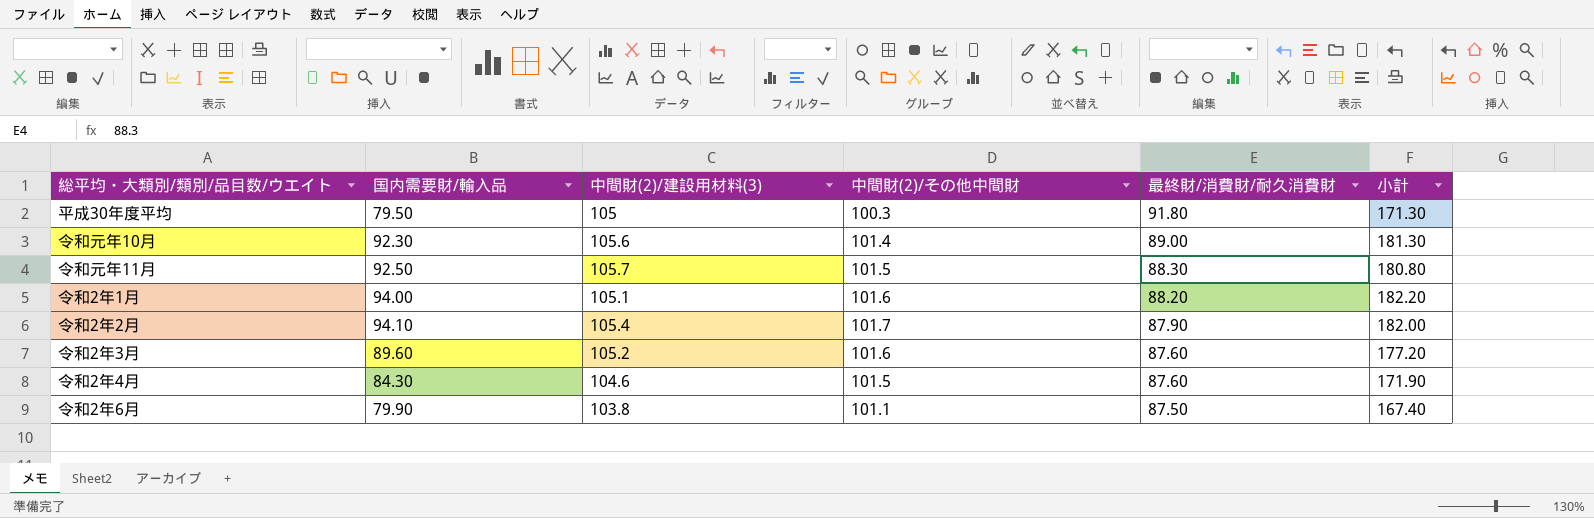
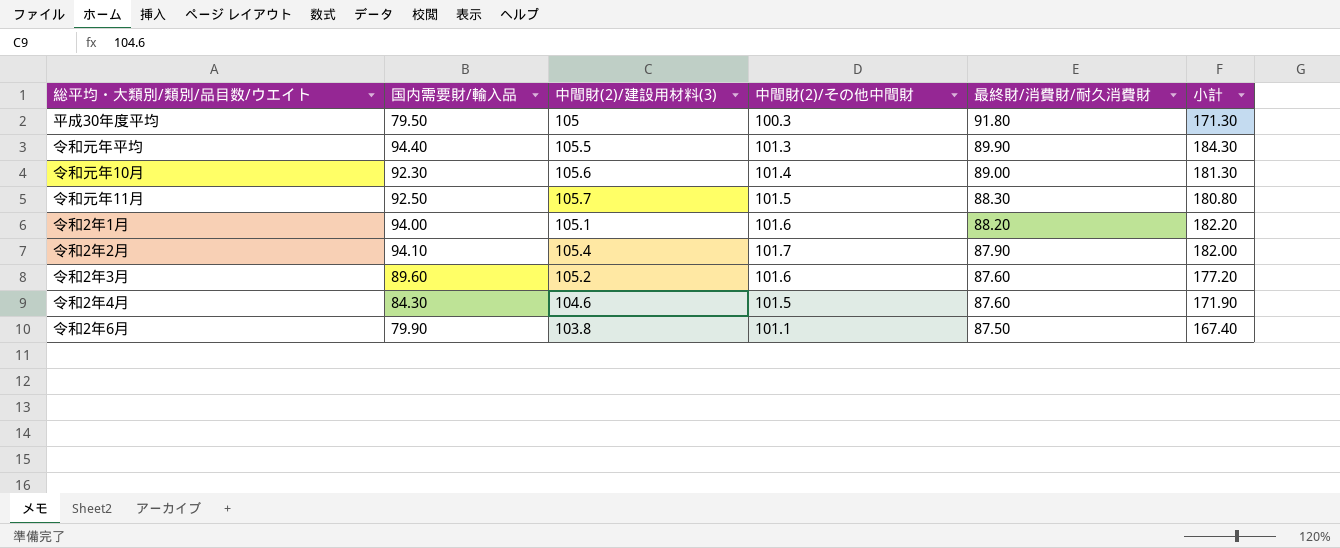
row 令和元年平均: none -> 94.40 | 105.5 | 101.3 | 89.90 | 184.30

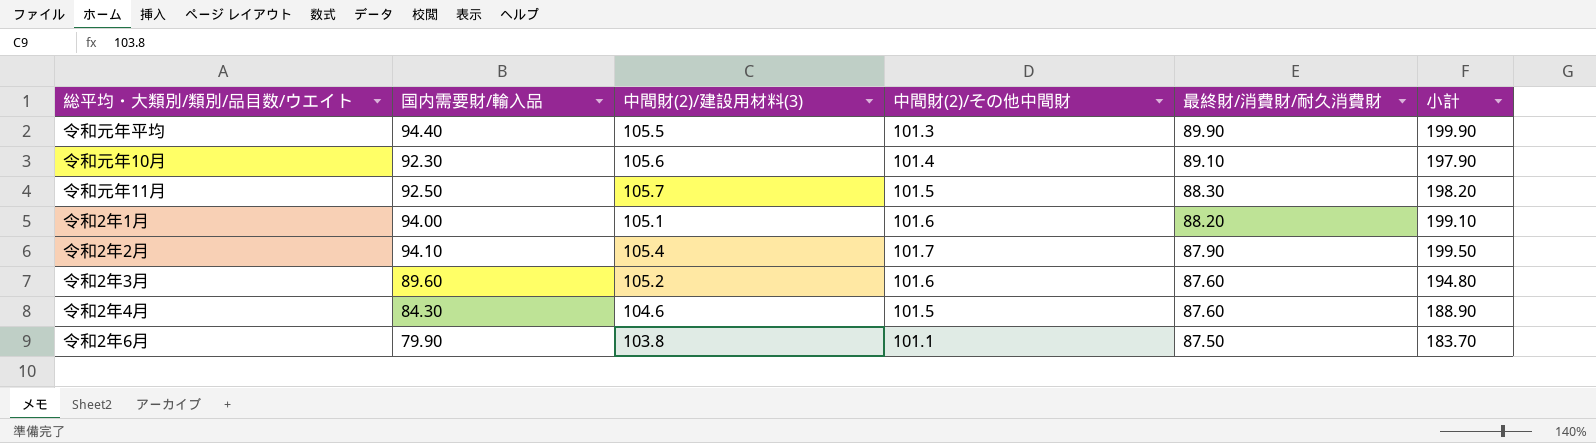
column 小計 | formula: [国内需要財/輸入品] + [最終財/消費財/耐久消費財] -> [国内需要財/輸入品] + [中間財(2)/建設用材料(3)]
row 平成30年度平均: 79.50 | 105 | 100.3 | 91.80 | 171.30 -> none
令和元年10月 | 最終財/消費財/耐久消費財: 89.00 -> 89.10

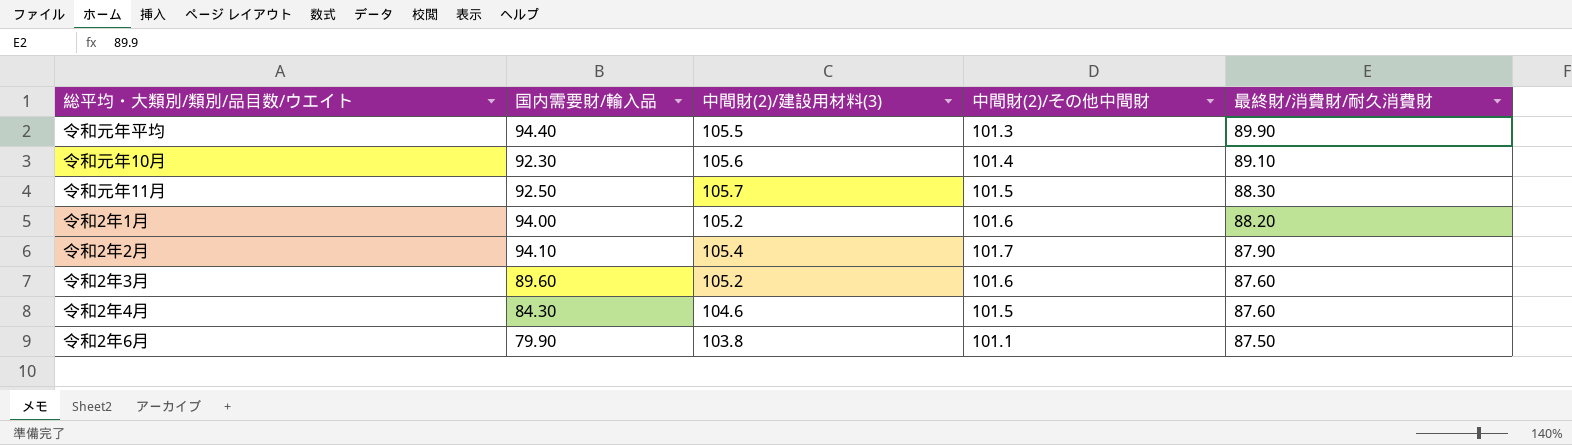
column 小計 | formula: [国内需要財/輸入品] + [中間財(2)/建設用材料(3)] -> none
令和2年1月 | 中間財(2)/建設用材料(3): 105.1 -> 105.2

